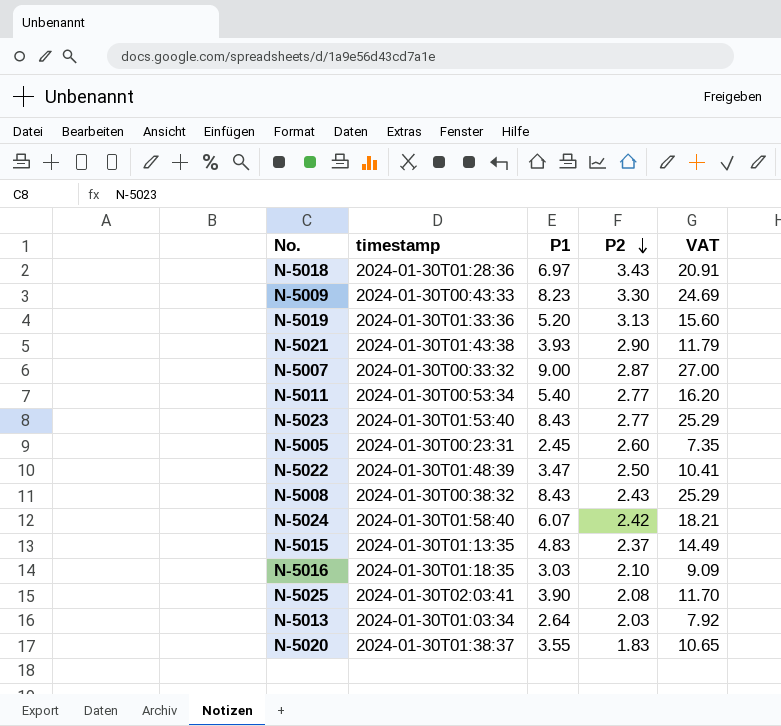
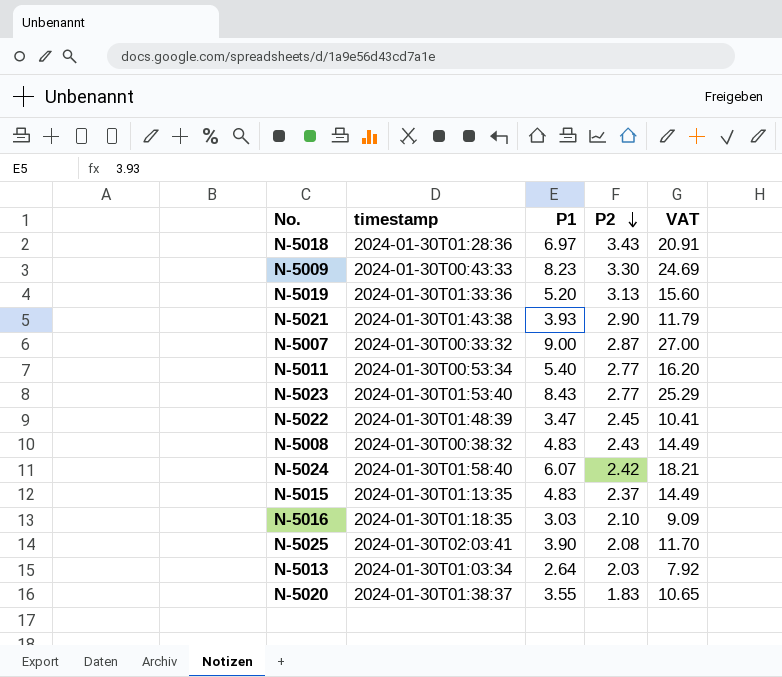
row N-5005: 2024-01-30T00:23:31 | 2.45 | 2.60 | 7.35 -> none
N-5022 | P2: 2.50 -> 2.45
N-5008 | P1: 8.43 -> 4.83
N-5008 | VAT: 25.29 -> 14.49

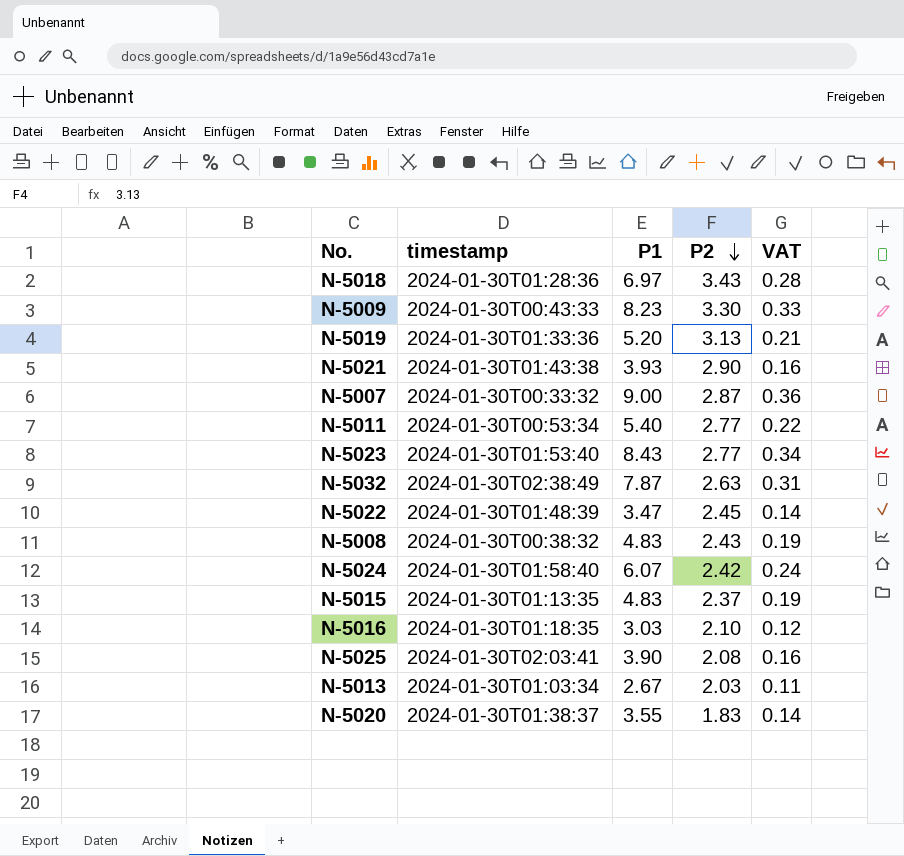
column VAT | formula: [P1] * 3 -> [P1] * 0.04
row N-5032: none -> 2024-01-30T02:38:49 | 7.87 | 2.63 | 0.31
N-5013 | P1: 2.64 -> 2.67

